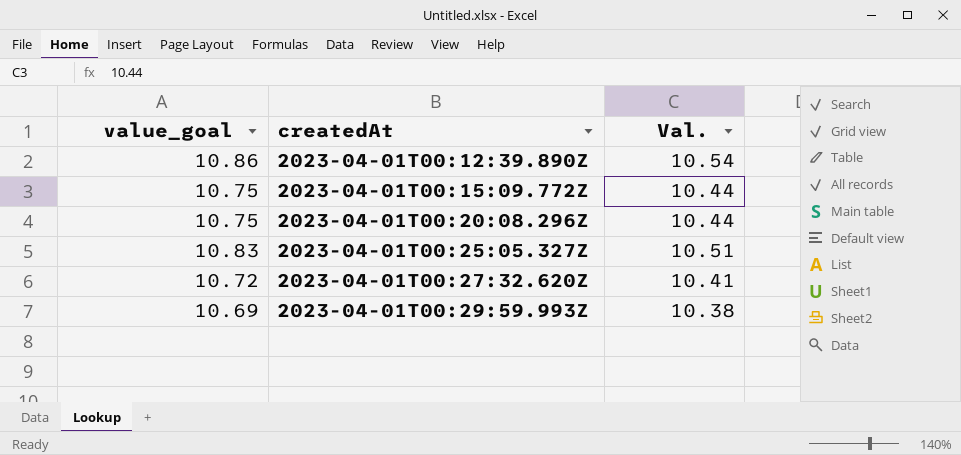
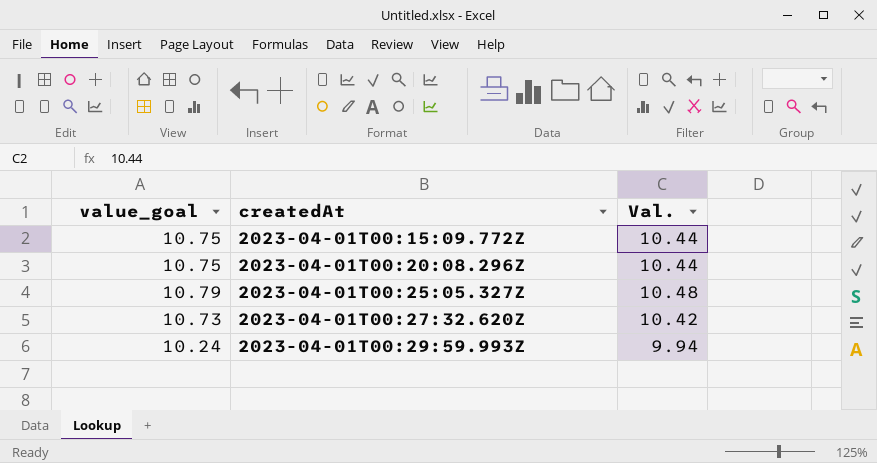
row 2023-04-01T00:12:39.890Z: 10.86 | 10.54 -> none
2023-04-01T00:25:05.327Z | value_goal: 10.83 -> 10.79
2023-04-01T00:25:05.327Z | Val.: 10.51 -> 10.48
2023-04-01T00:27:32.620Z | value_goal: 10.72 -> 10.73
2023-04-01T00:27:32.620Z | Val.: 10.41 -> 10.42
2023-04-01T00:29:59.993Z | value_goal: 10.69 -> 10.24
2023-04-01T00:29:59.993Z | Val.: 10.38 -> 9.94

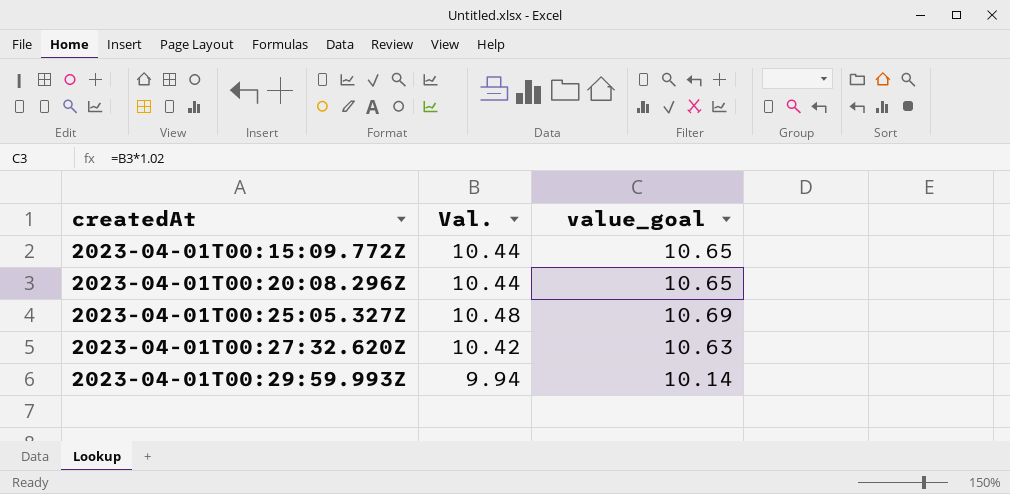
column value_goal | formula: [Val.] * 1.03 -> [Val.] * 1.02
column value_goal | position: 1 -> 3

